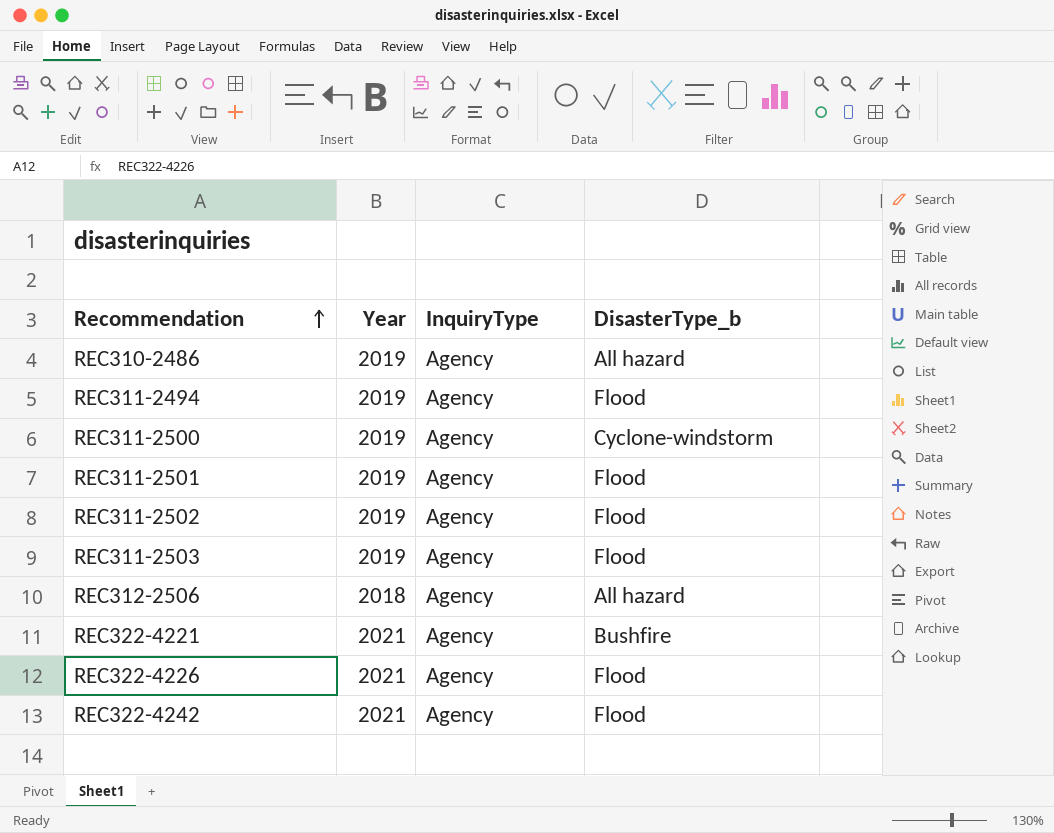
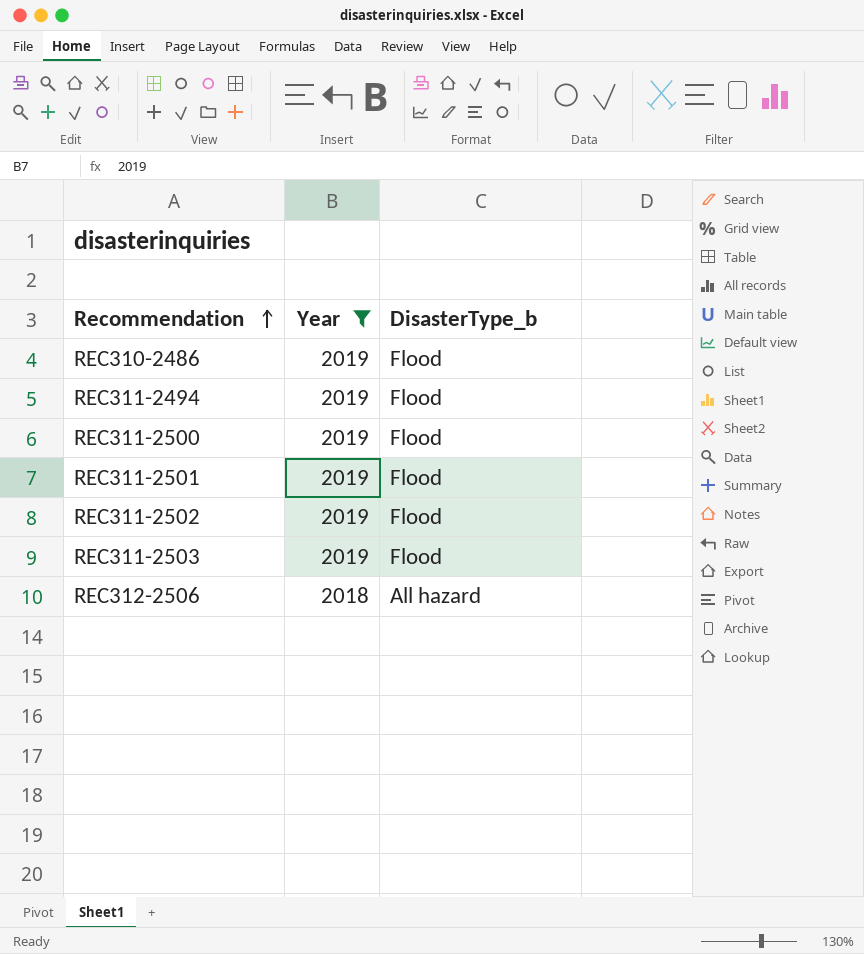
filter: none -> Year != 2021
column InquiryType | position: 3 -> none
REC310-2486 | DisasterType_b: All hazard -> Flood
REC311-2500 | DisasterType_b: Cyclone-windstorm -> Flood

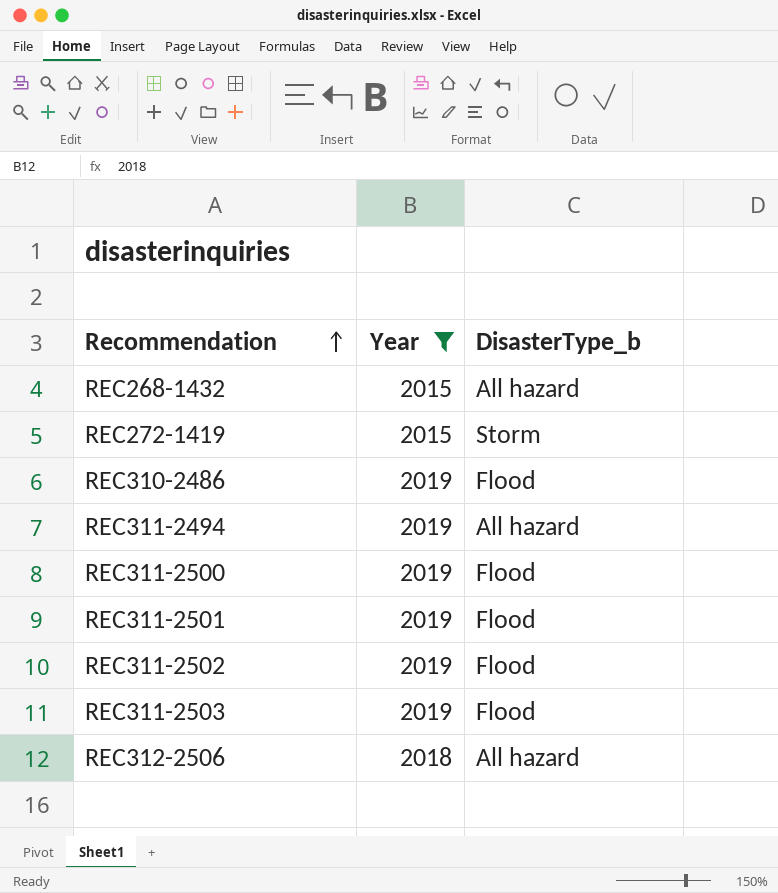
row REC268-1432: none -> 2015 | All hazard
row REC272-1419: none -> 2015 | Storm
REC311-2494 | DisasterType_b: Flood -> All hazard

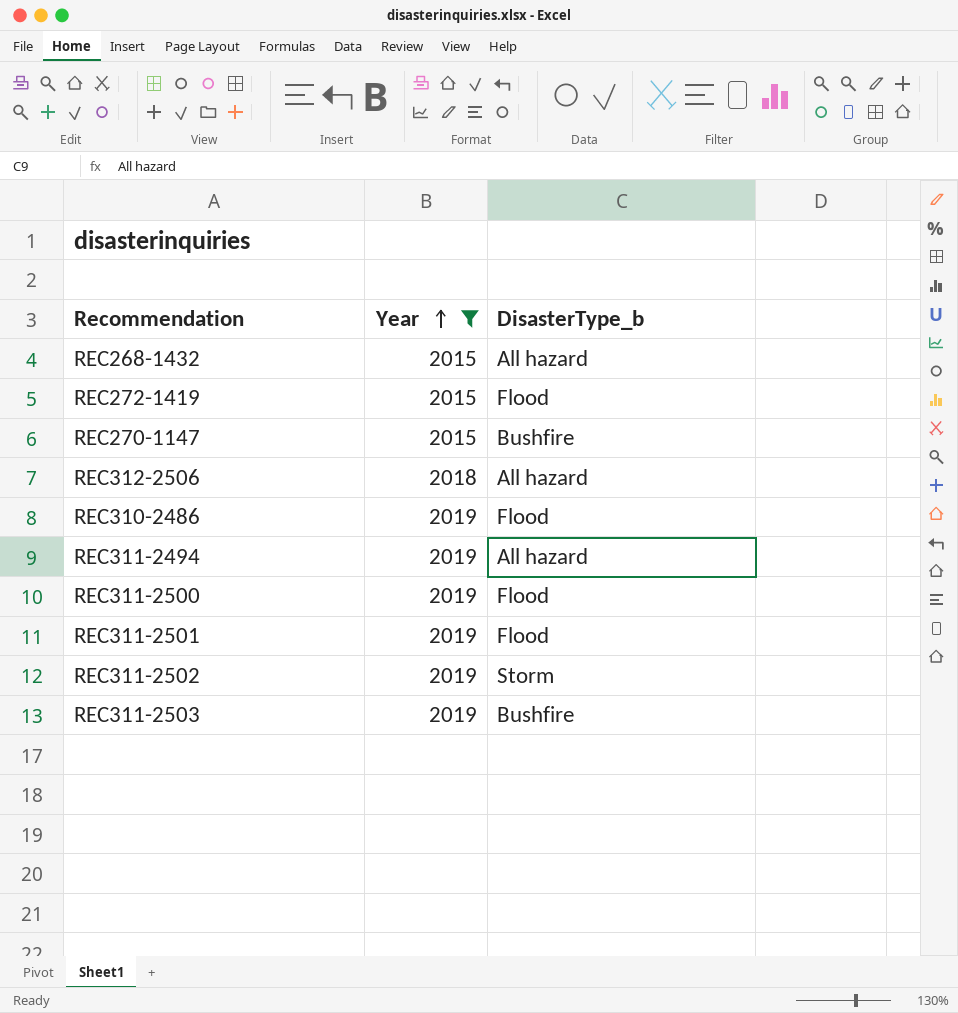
row order: Recommendation ascending -> Year ascending
REC272-1419 | DisasterType_b: Storm -> Flood
row REC270-1147: none -> 2015 | Bushfire
REC311-2502 | DisasterType_b: Flood -> Storm
REC311-2503 | DisasterType_b: Flood -> Bushfire

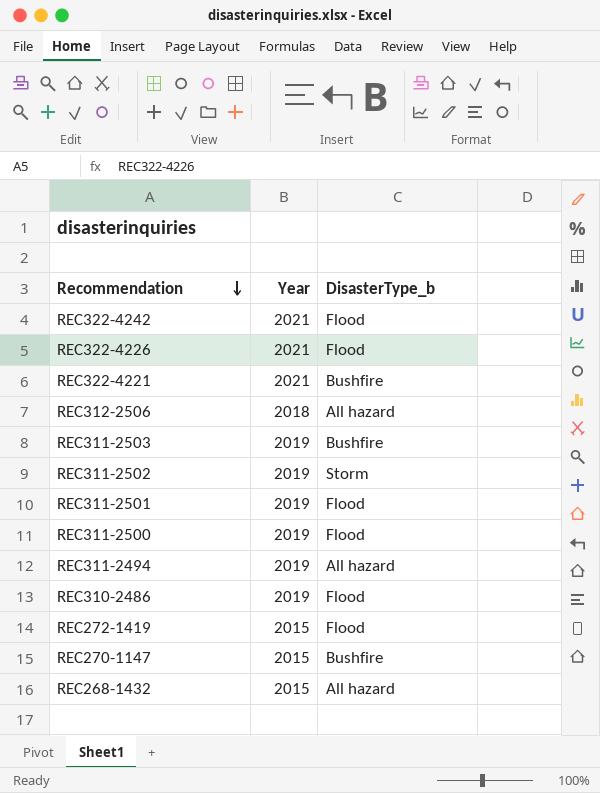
filter: Year != 2021 -> none
row order: Year ascending -> Recommendation descending

